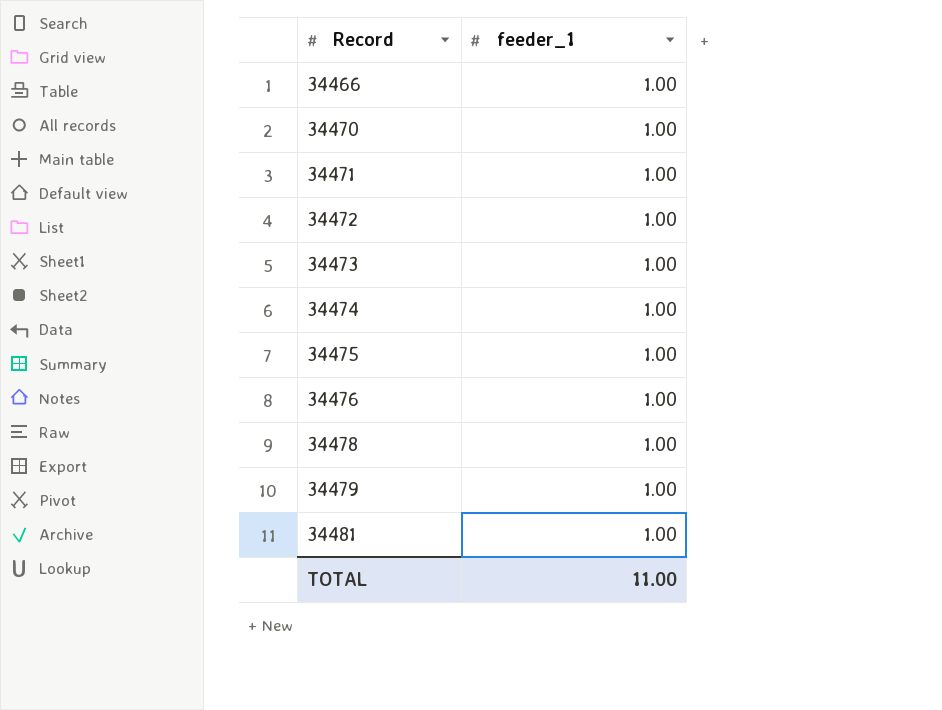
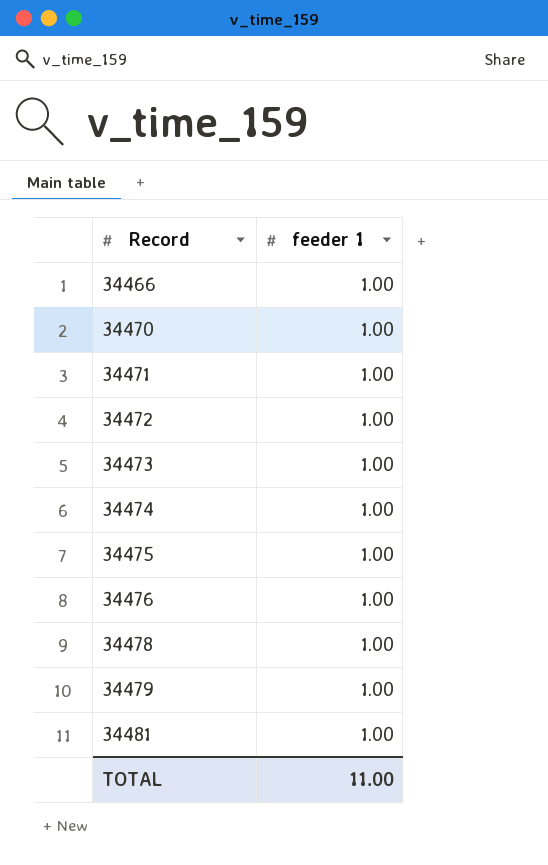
column name: feeder_1 -> feeder 1

